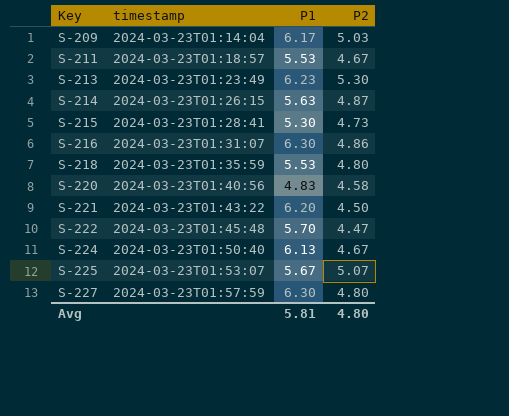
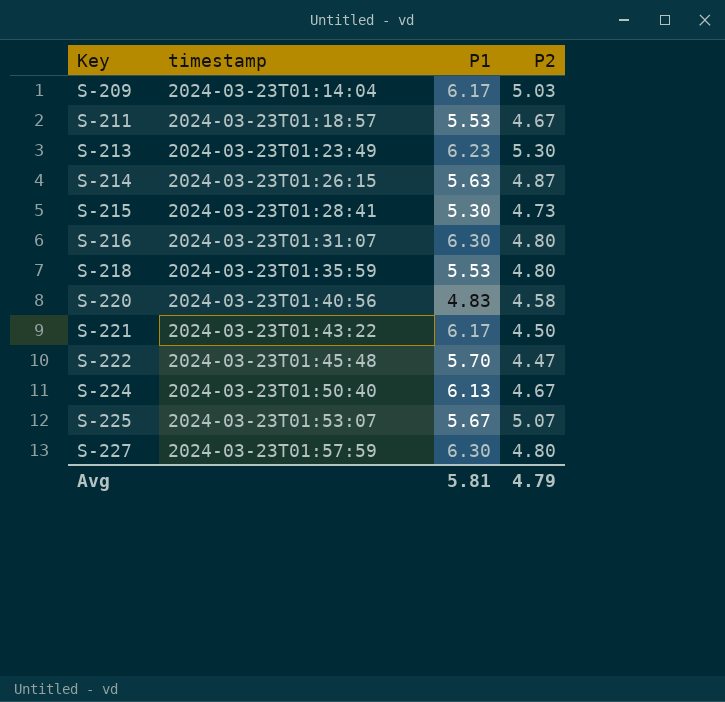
S-216 | P2: 4.86 -> 4.80
S-221 | P1: 6.20 -> 6.17
Avg | P2: 4.80 -> 4.79

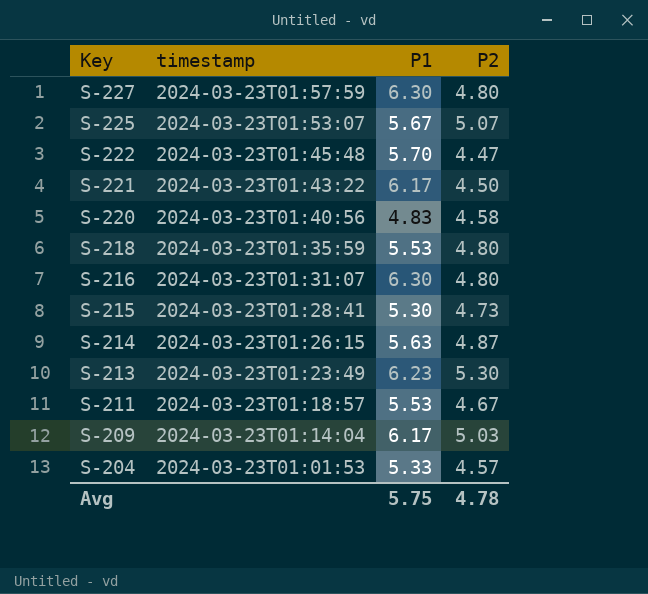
row order: Key ascending -> Key descending
row S-224: 2024-03-23T01:50:40 | 6.13 | 4.67 -> none
row S-204: none -> 2024-03-23T01:01:53 | 5.33 | 4.57
Avg | P1: 5.81 -> 5.75
Avg | P2: 4.79 -> 4.78

